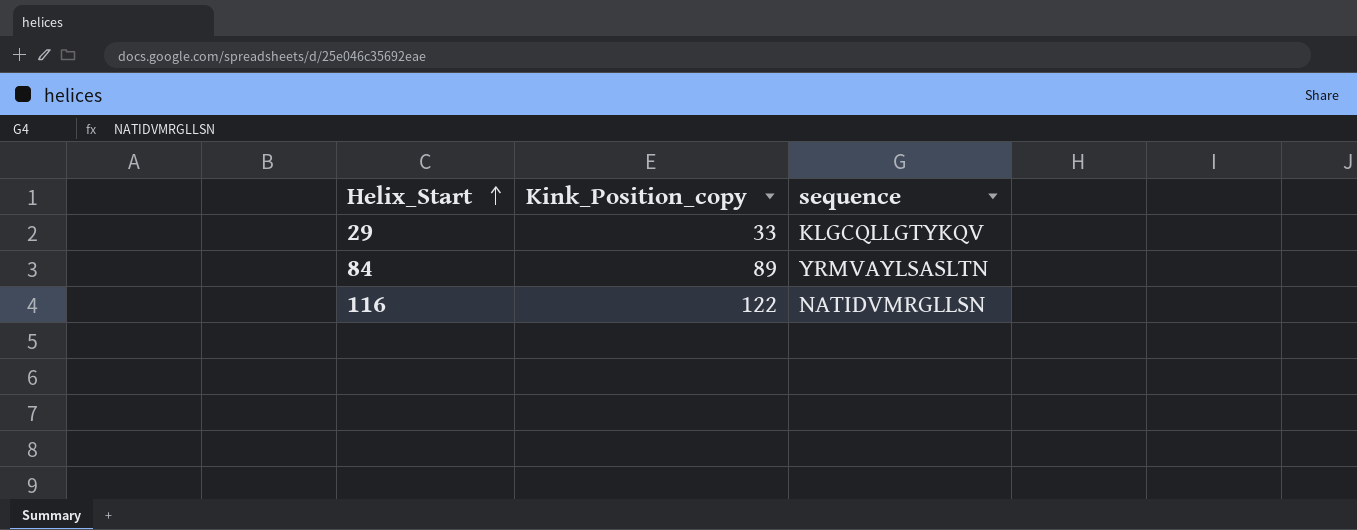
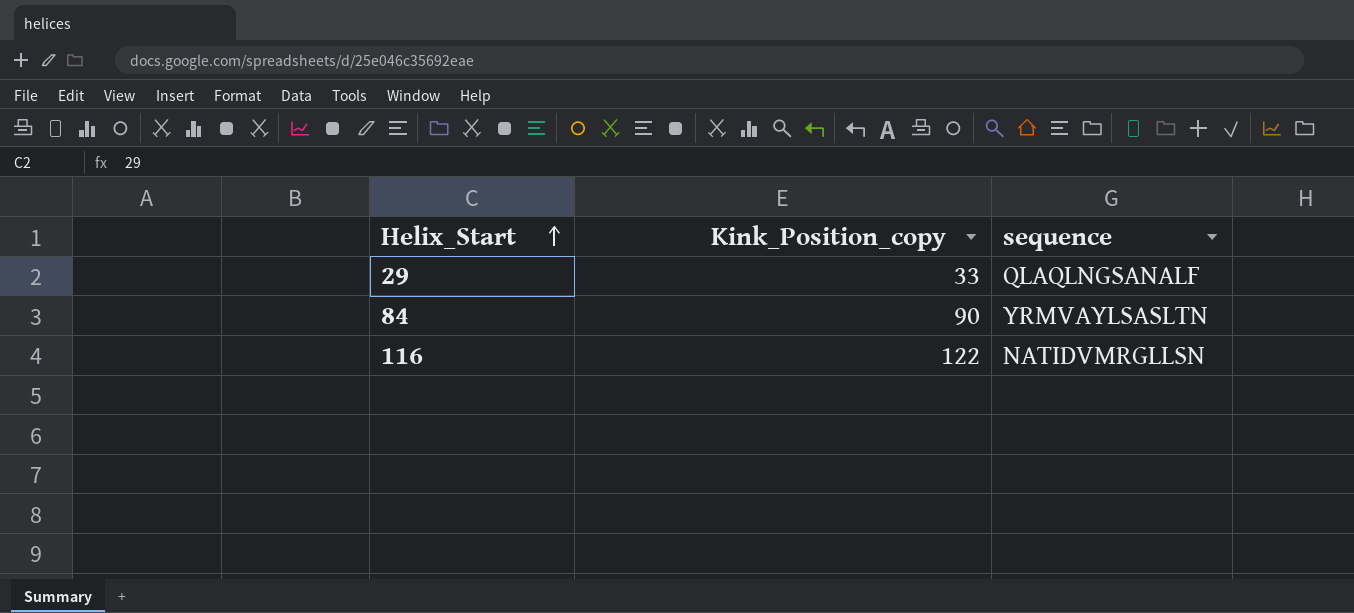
29 | sequence: KLGCQLLGTYKQV -> QLAQLNGSANALF
84 | Kink_Position_copy: 89 -> 90

